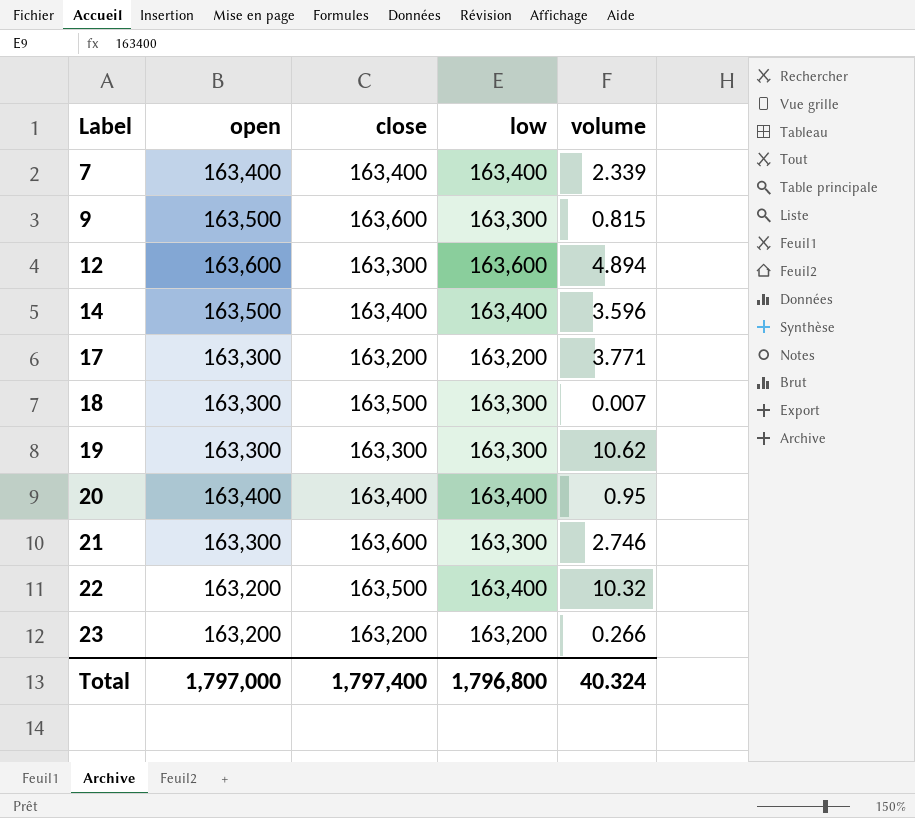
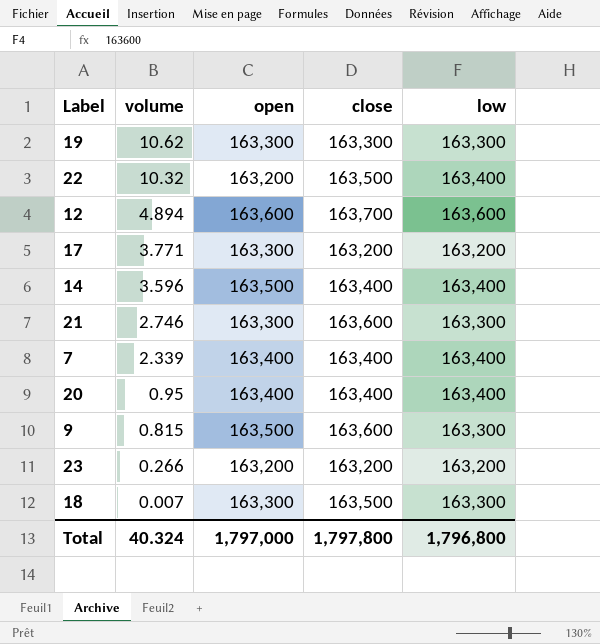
row order: Label ascending -> volume descending
column volume | position: 5 -> 2
12 | close: 163,300 -> 163,700
Total | close: 1,797,400 -> 1,797,800

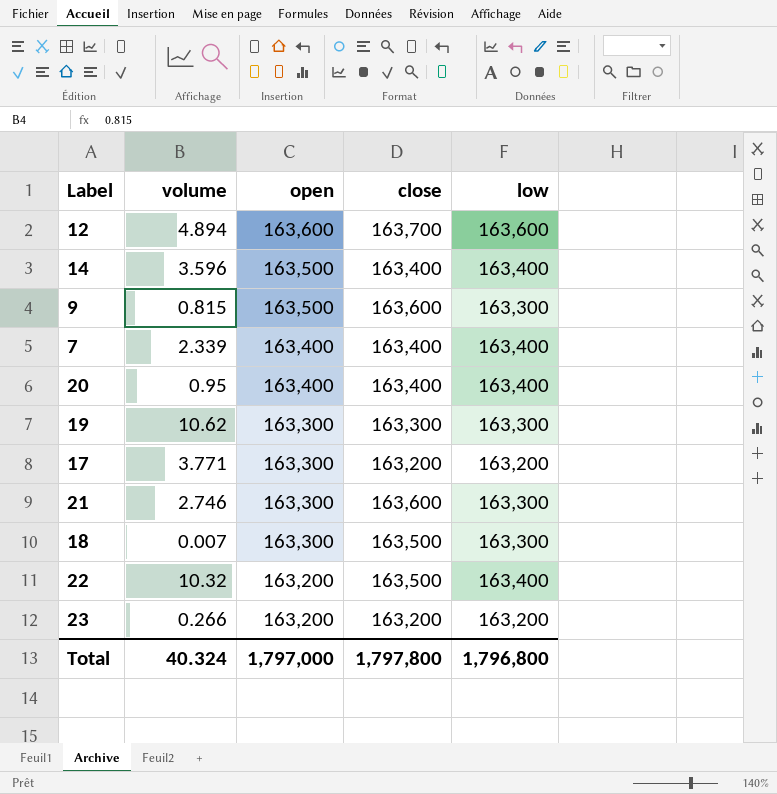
row order: volume descending -> open descending

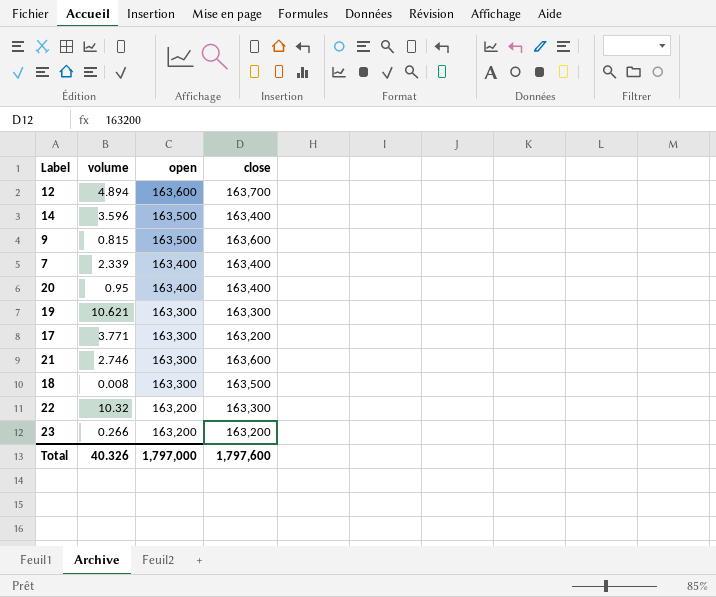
column low | position: 5 -> none
19 | volume: 10.62 -> 10.621
18 | volume: 0.007 -> 0.008
22 | close: 163,500 -> 163,300
Total | volume: 40.324 -> 40.326
Total | close: 1,797,800 -> 1,797,600

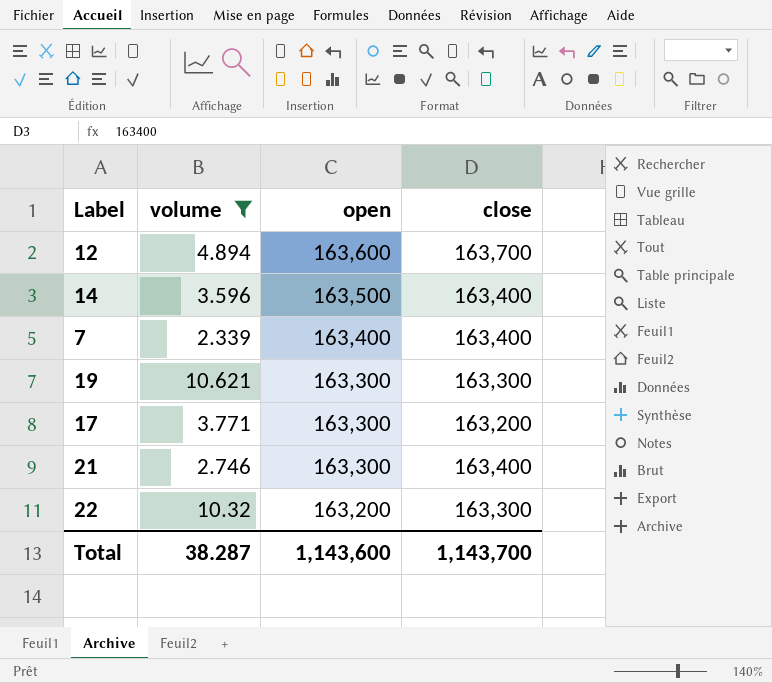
filter: none -> volume >= 2.339
21 | close: 163,600 -> 163,400
Total | volume: 40.326 -> 38.287
Total | open: 1,797,000 -> 1,143,600
Total | close: 1,797,600 -> 1,143,700

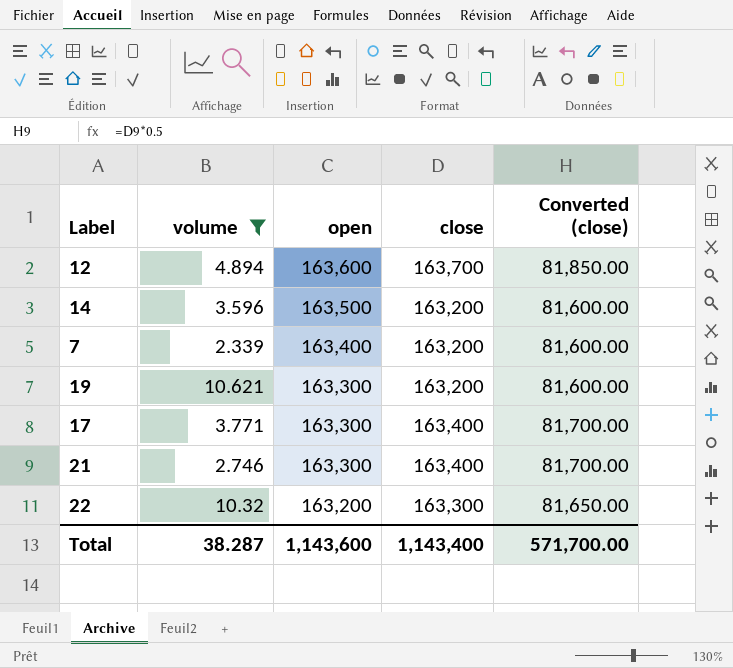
column Converted (close) | formula: none -> [close] * 0.5
14 | close: 163,400 -> 163,200
7 | close: 163,400 -> 163,200
19 | close: 163,300 -> 163,200
17 | close: 163,200 -> 163,400
Total | close: 1,143,700 -> 1,143,400

